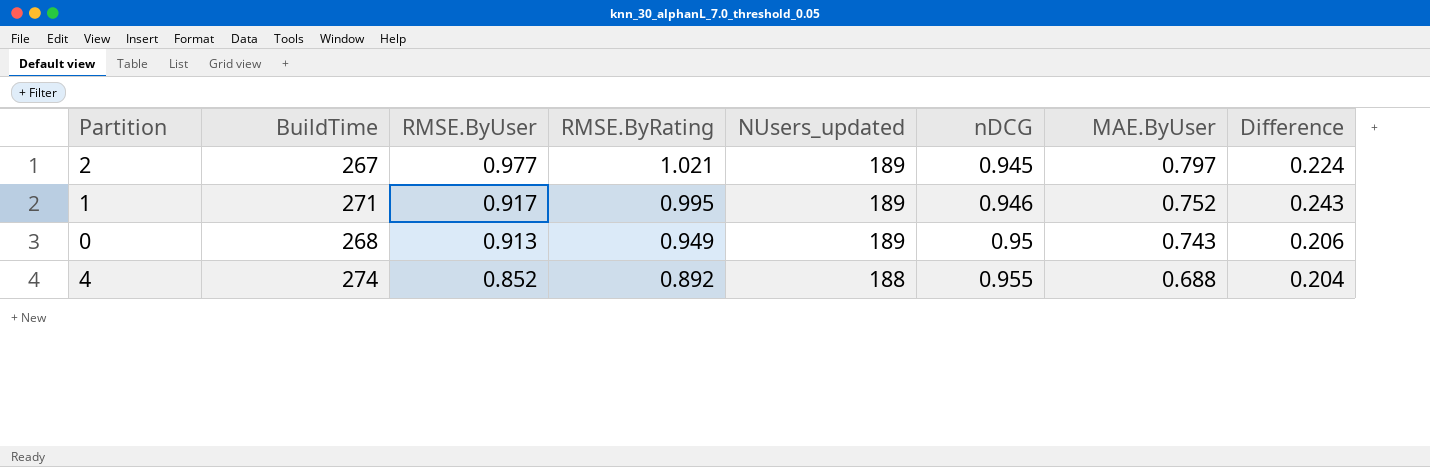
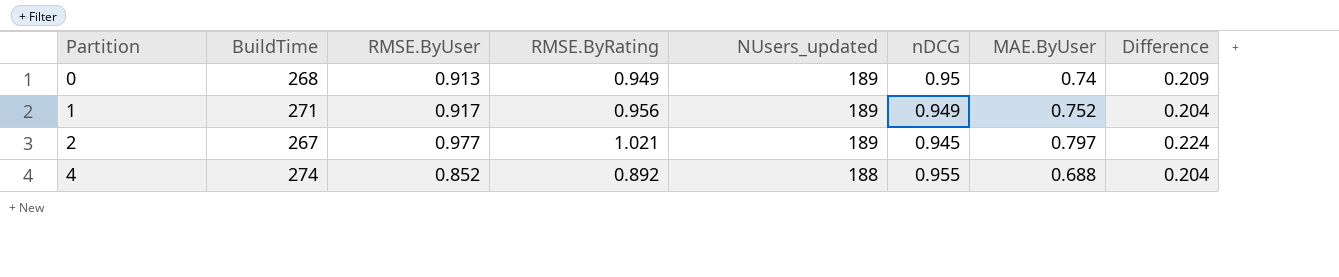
row order: RMSE.ByUser descending -> Partition ascending
0 | MAE.ByUser: 0.743 -> 0.74
0 | Difference: 0.206 -> 0.209
1 | RMSE.ByRating: 0.995 -> 0.956
1 | nDCG: 0.946 -> 0.949
1 | Difference: 0.243 -> 0.204

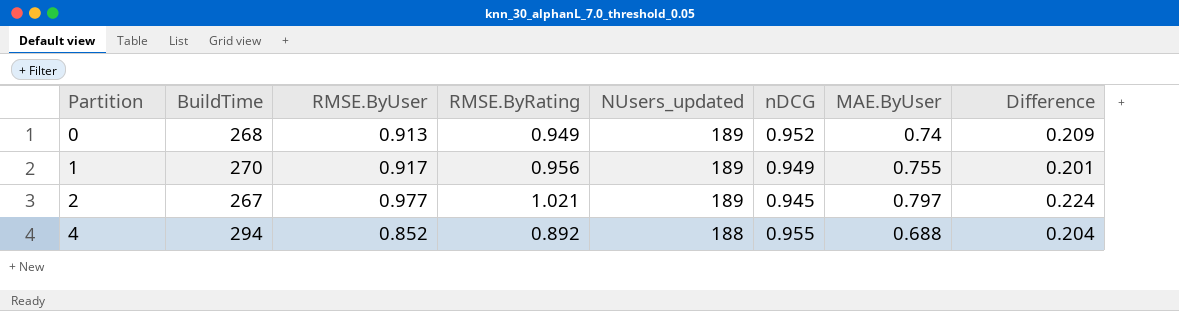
0 | nDCG: 0.95 -> 0.952
1 | BuildTime: 271 -> 270
1 | MAE.ByUser: 0.752 -> 0.755
1 | Difference: 0.204 -> 0.201
4 | BuildTime: 274 -> 294

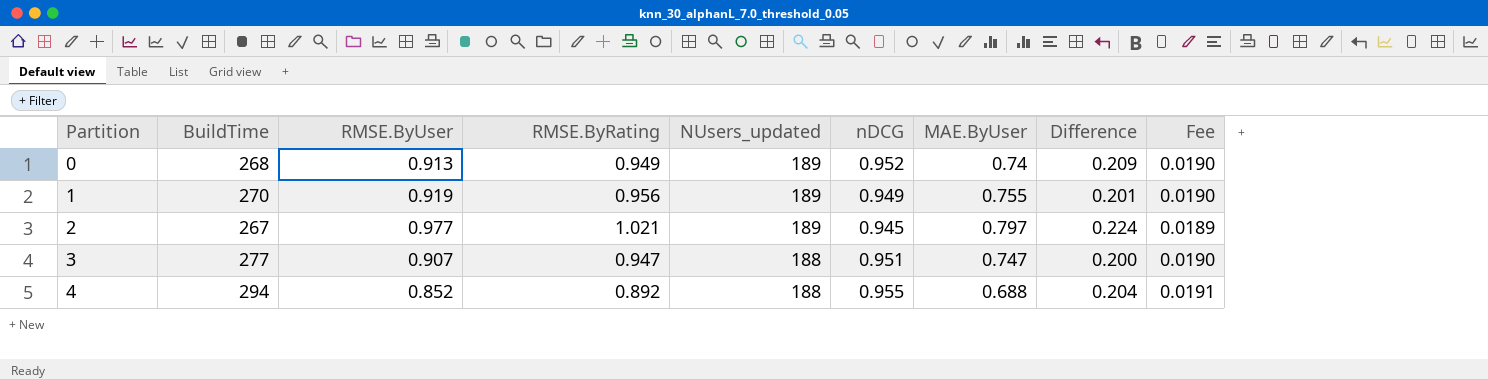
column Fee | formula: none -> [nDCG] * 0.02
1 | RMSE.ByUser: 0.917 -> 0.919
row 3: none -> 277 | 0.907 | 0.947 | 188 | 0.951 | 0.747 | 0.200 | 0.0190

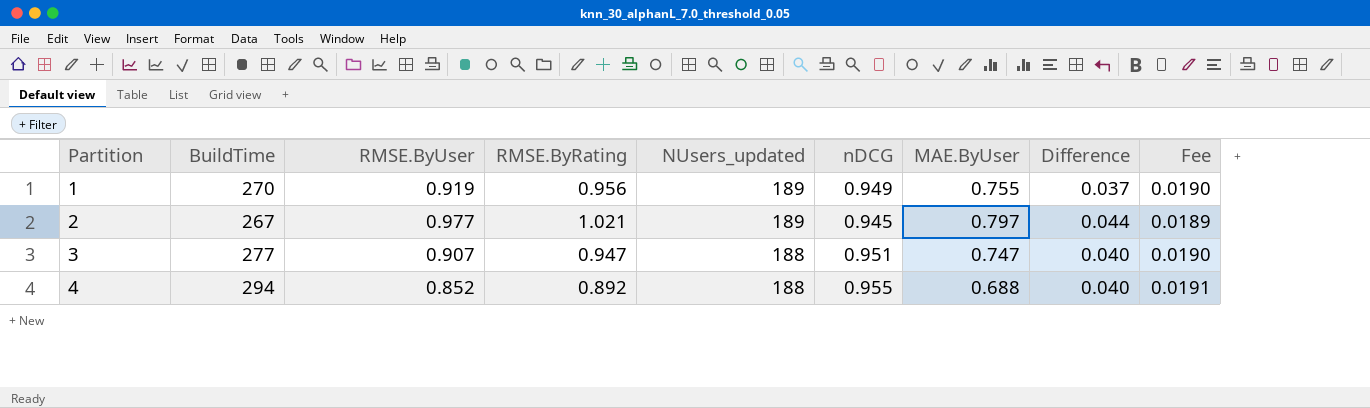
column Difference | formula: [RMSE.ByRating] - [MAE.ByUser] -> [RMSE.ByRating] - [RMSE.ByUser]
row 0: 268 | 0.913 | 0.949 | 189 | 0.952 | 0.74 | 0.209 | 0.0190 -> none

